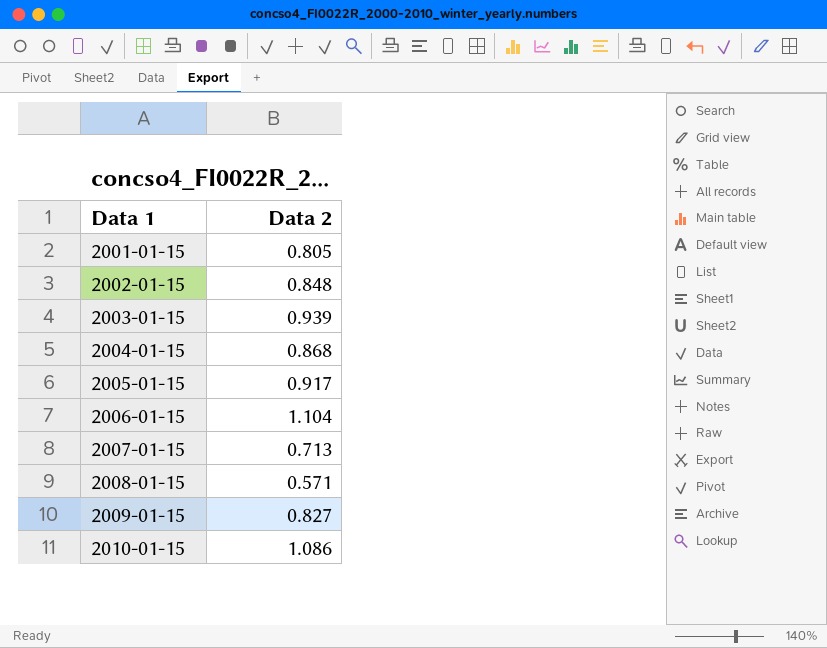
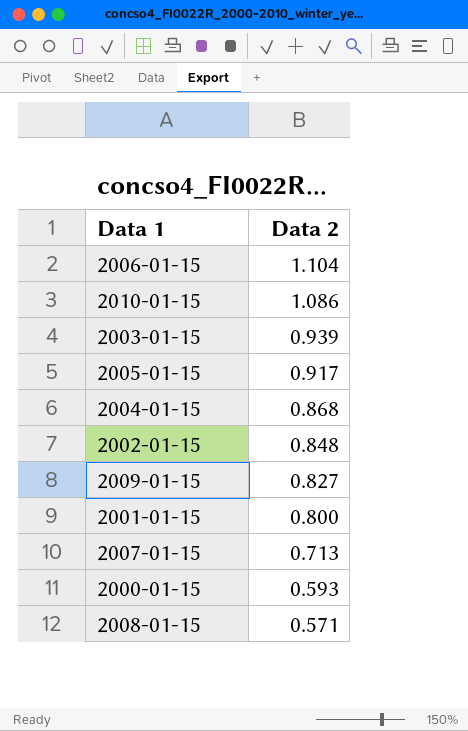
row order: Data 1 ascending -> Data 2 descending
2001-01-15 | Data 2: 0.805 -> 0.800
row 2000-01-15: none -> 0.593

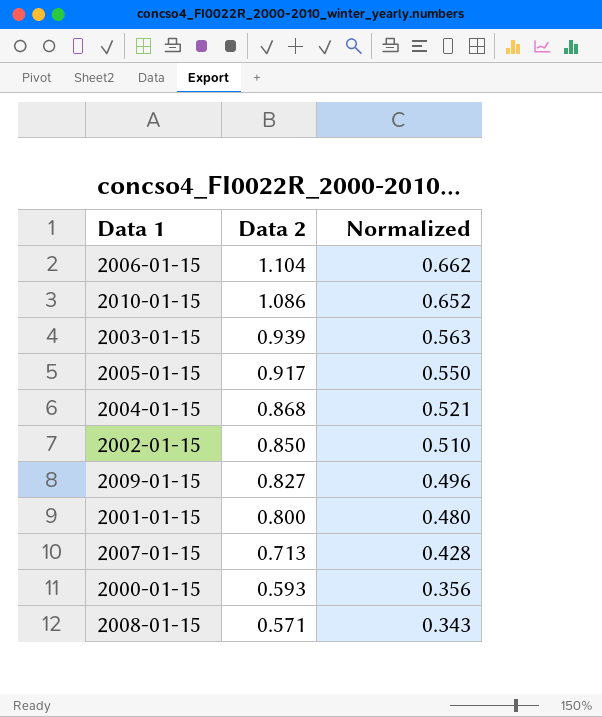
column Normalized | formula: none -> [Data 2] * 0.6
2002-01-15 | Data 2: 0.848 -> 0.850

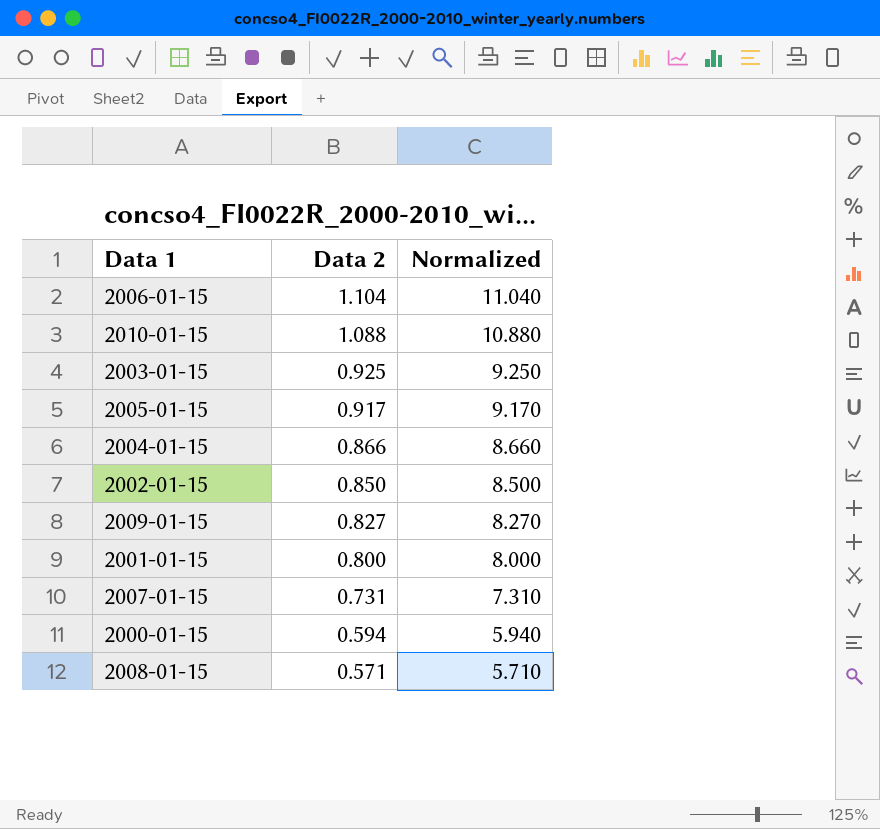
column Normalized | formula: [Data 2] * 0.6 -> [Data 2] * 10
2010-01-15 | Data 2: 1.086 -> 1.088
2003-01-15 | Data 2: 0.939 -> 0.925
2004-01-15 | Data 2: 0.868 -> 0.866
2007-01-15 | Data 2: 0.713 -> 0.731
2000-01-15 | Data 2: 0.593 -> 0.594

